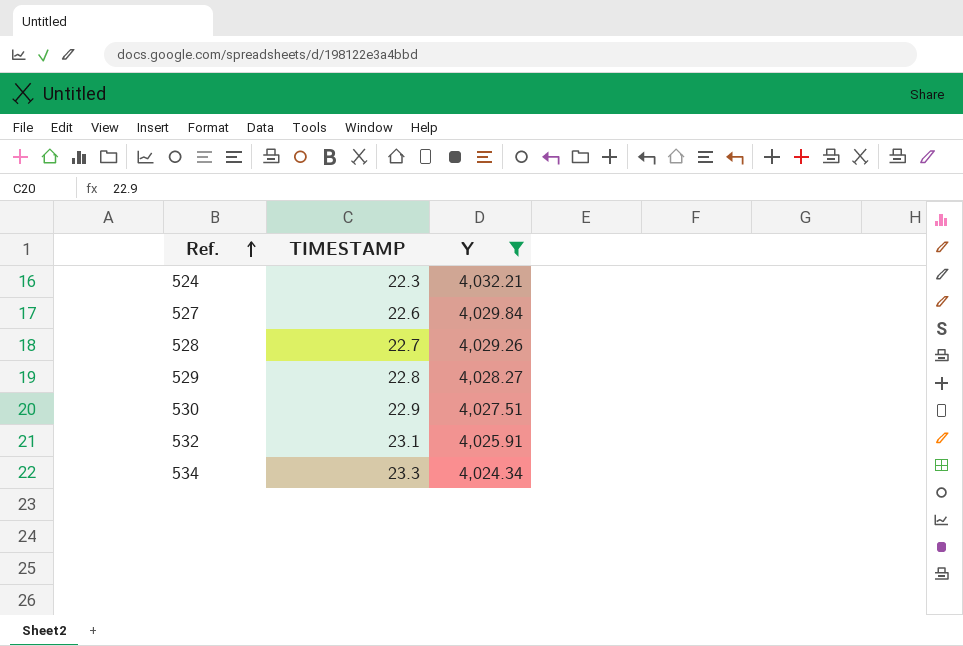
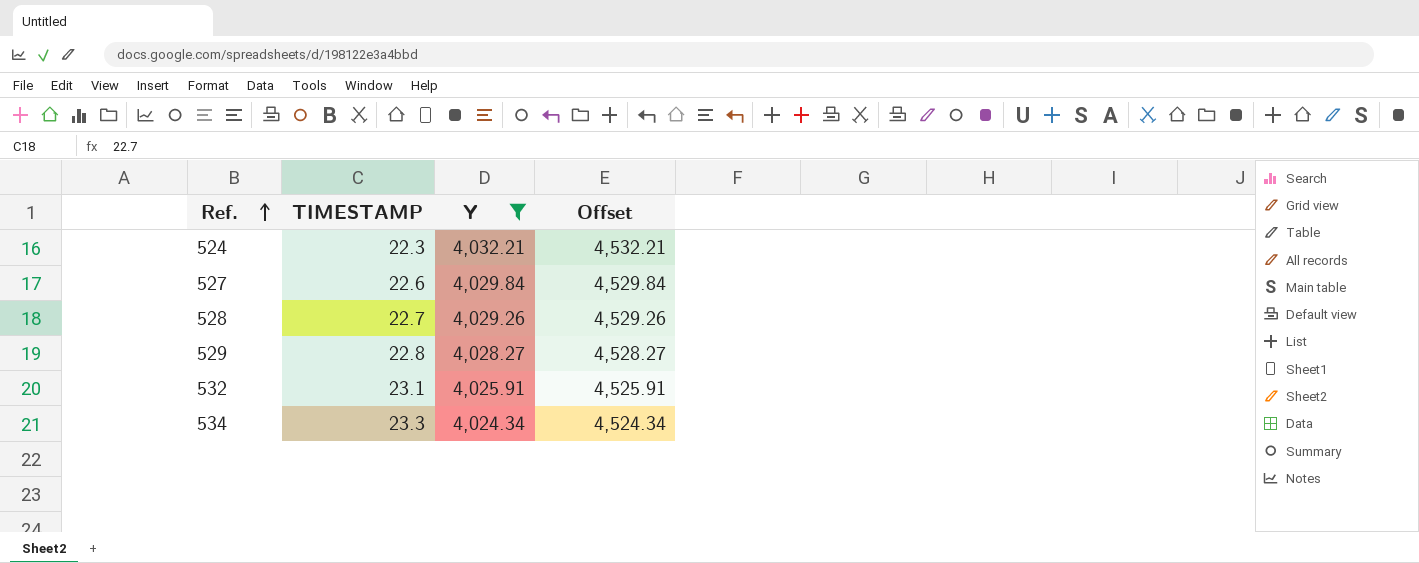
column Offset | formula: none -> [Y] + 500
row 530: 22.9 | 4,027.51 -> none

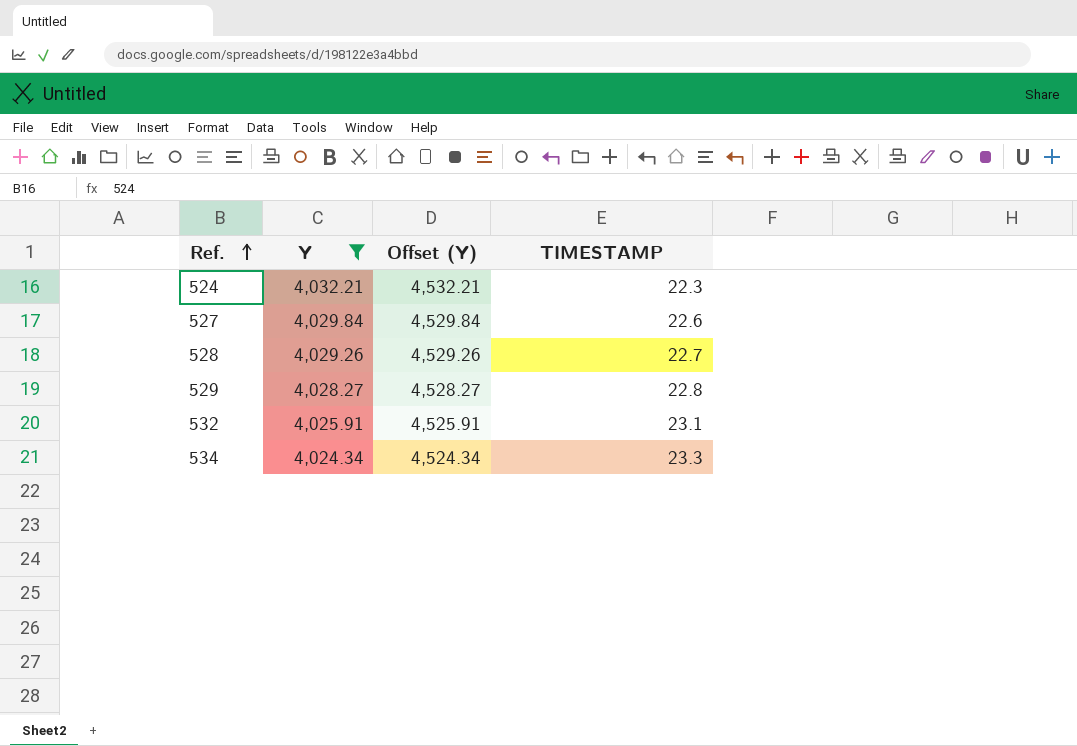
column name: Offset -> Offset (Y)
column TIMESTAMP | position: 2 -> 4

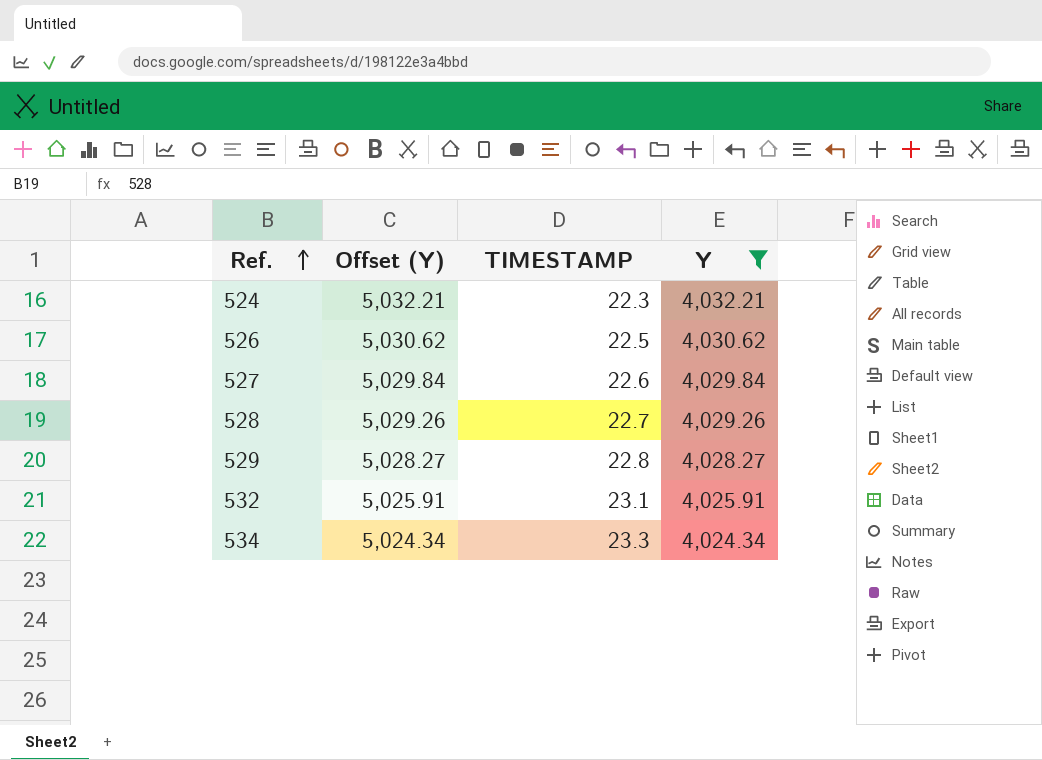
column Offset (Y) | formula: [Y] + 500 -> [Y] + 1000
column Y | position: 2 -> 4
row 526: none -> 5,030.62 | 22.5 | 4,030.62

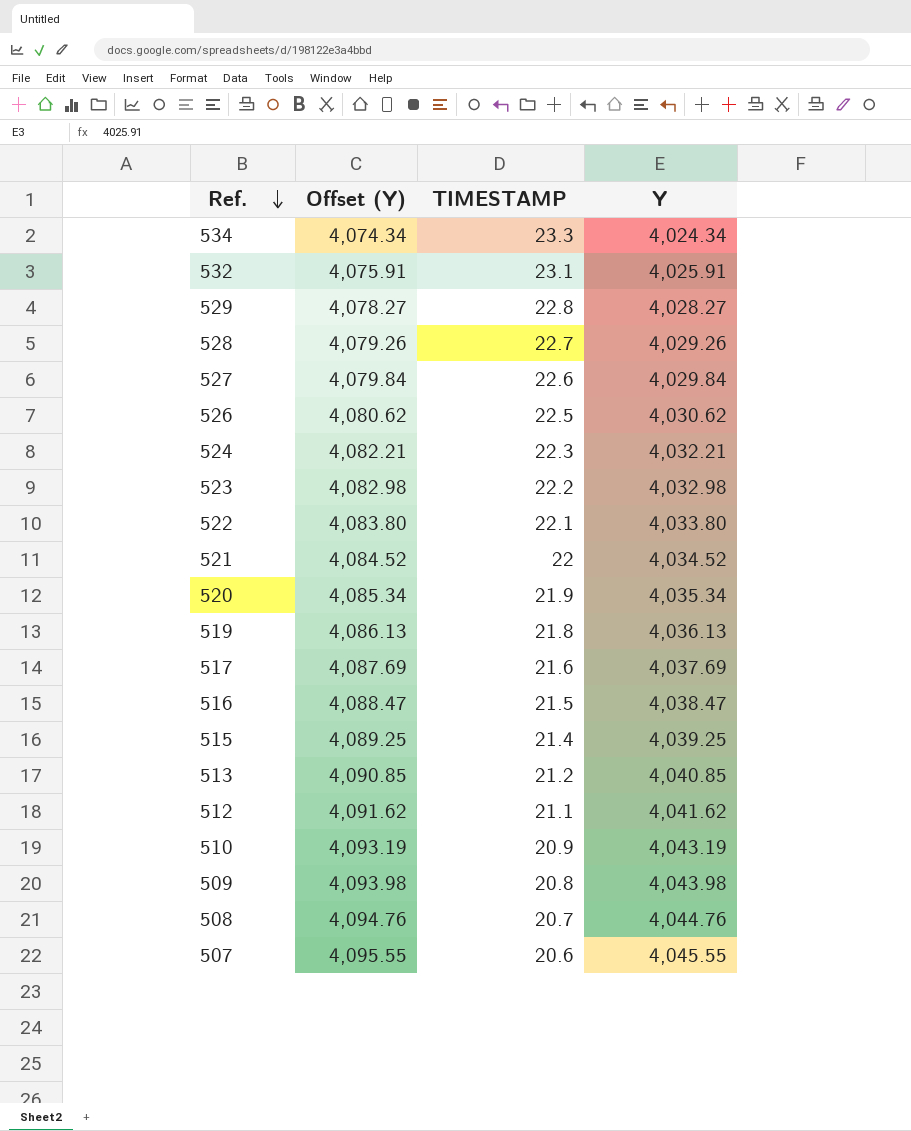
filter: Y <= 4,032.21 -> none
row order: Ref. ascending -> Ref. descending
column Offset (Y) | formula: [Y] + 1000 -> [Y] + 50

